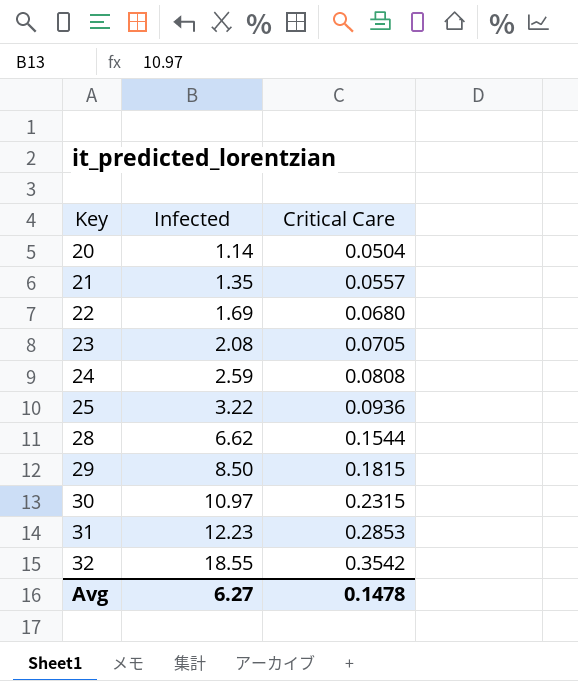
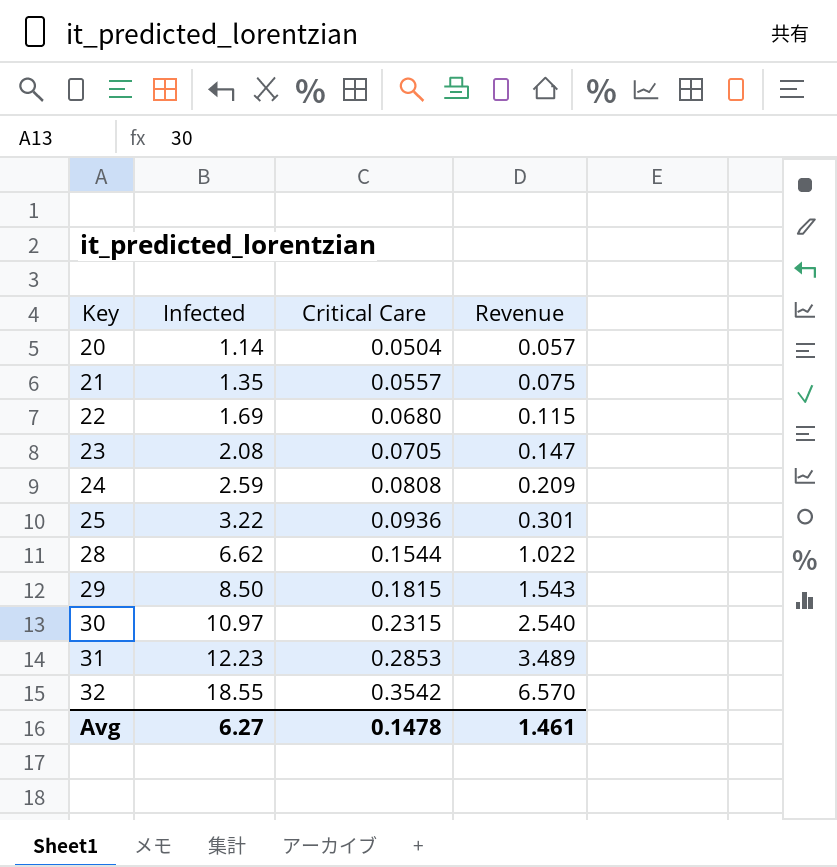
column Revenue | formula: none -> [Infected] * [Critical Care]

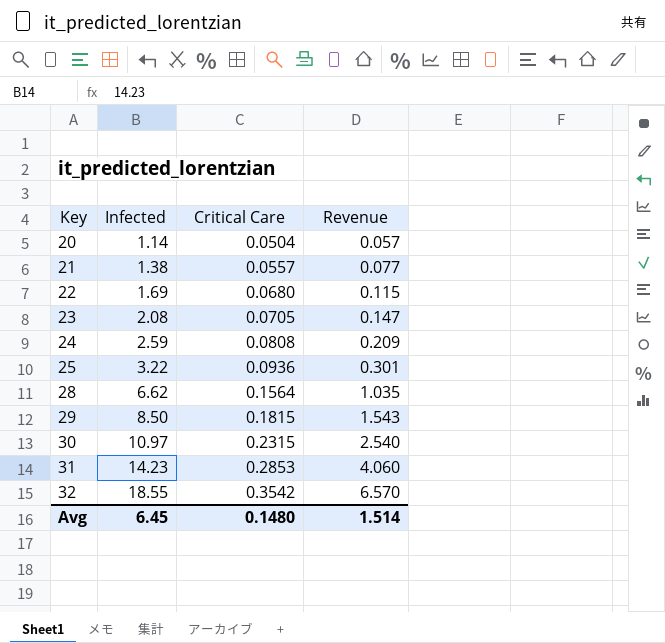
21 | Infected: 1.35 -> 1.38
21 | Revenue: 0.075 -> 0.077
28 | Critical Care: 0.1544 -> 0.1564
28 | Revenue: 1.022 -> 1.035
31 | Infected: 12.23 -> 14.23
31 | Revenue: 3.489 -> 4.060
Avg | Infected: 6.27 -> 6.45
Avg | Critical Care: 0.1478 -> 0.1480
Avg | Revenue: 1.461 -> 1.514

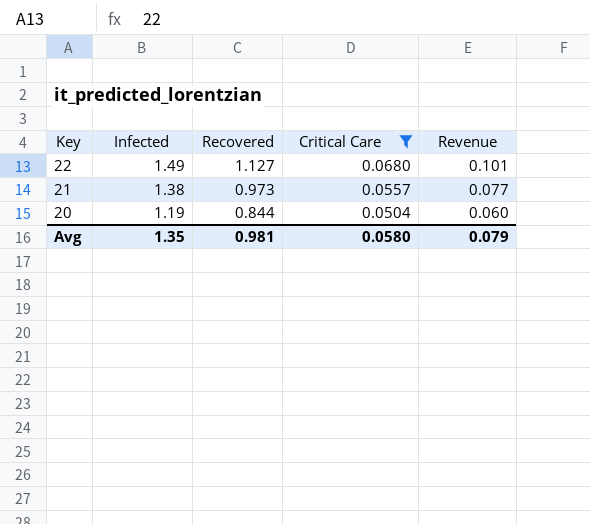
filter: none -> Critical Care <= 0.0680
row order: Key ascending -> Key descending
column Recovered | position: none -> 3
22 | Infected: 1.69 -> 1.49
22 | Revenue: 0.115 -> 0.101
20 | Infected: 1.14 -> 1.19
20 | Revenue: 0.057 -> 0.060
Avg | Infected: 6.45 -> 1.35
Avg | Critical Care: 0.1480 -> 0.0580
Avg | Revenue: 1.514 -> 0.079

